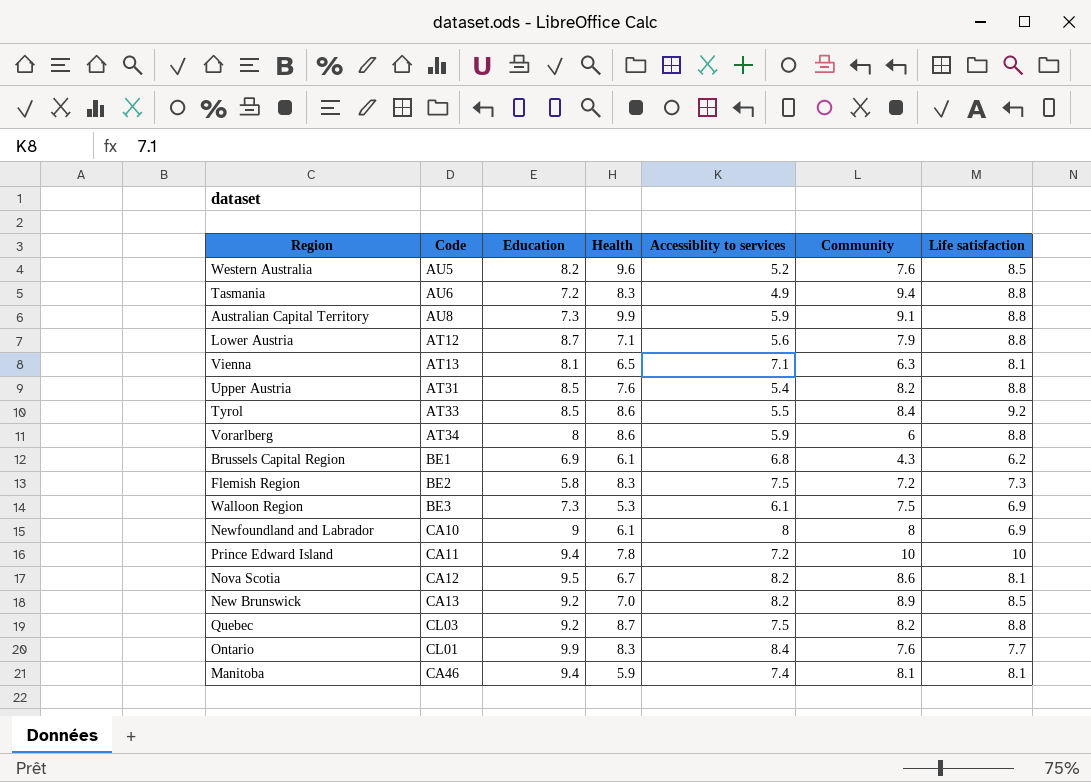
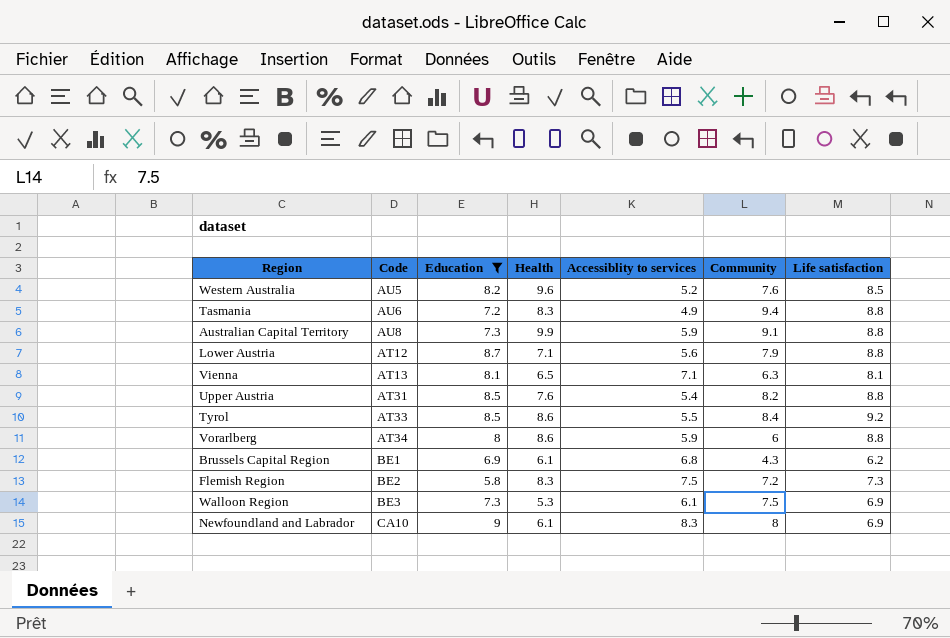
filter: none -> Education <= 9
Newfoundland and Labrador | Accessiblity to services: 8 -> 8.3

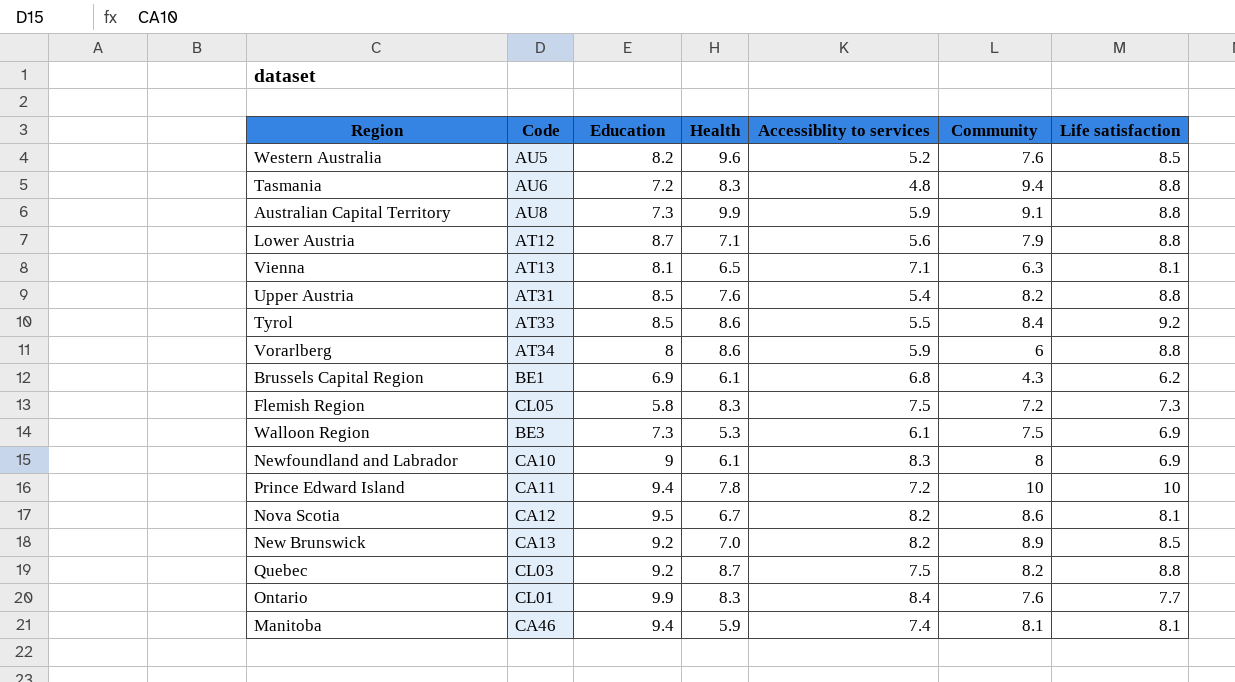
filter: Education <= 9 -> none
Tasmania | Accessiblity to services: 4.9 -> 4.8
Flemish Region | Code: BE2 -> CL05

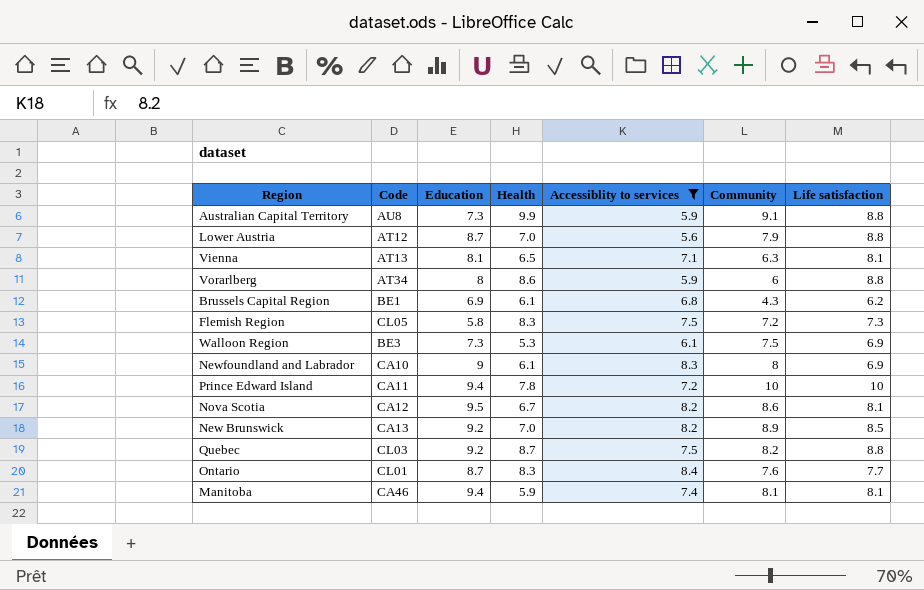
filter: none -> Accessiblity to services >= 5.6
Lower Austria | Health: 7.1 -> 7.0
Ontario | Education: 9.9 -> 8.7

